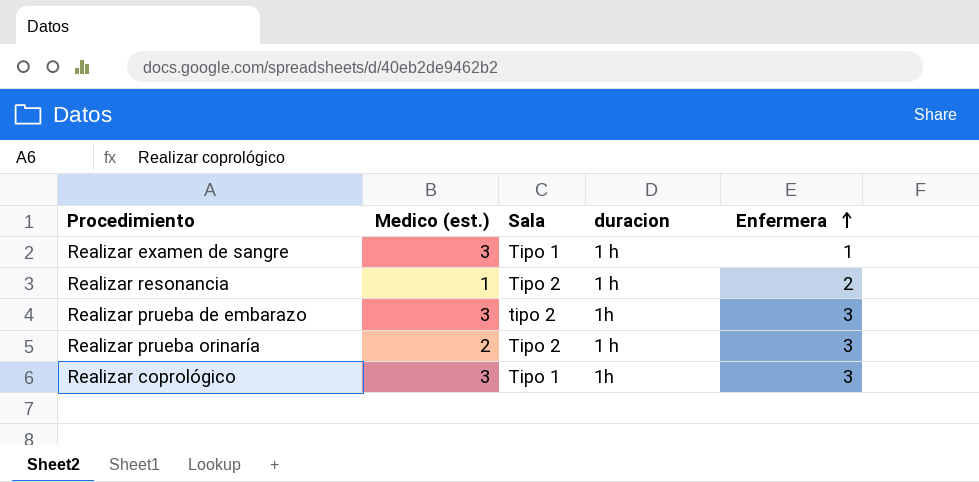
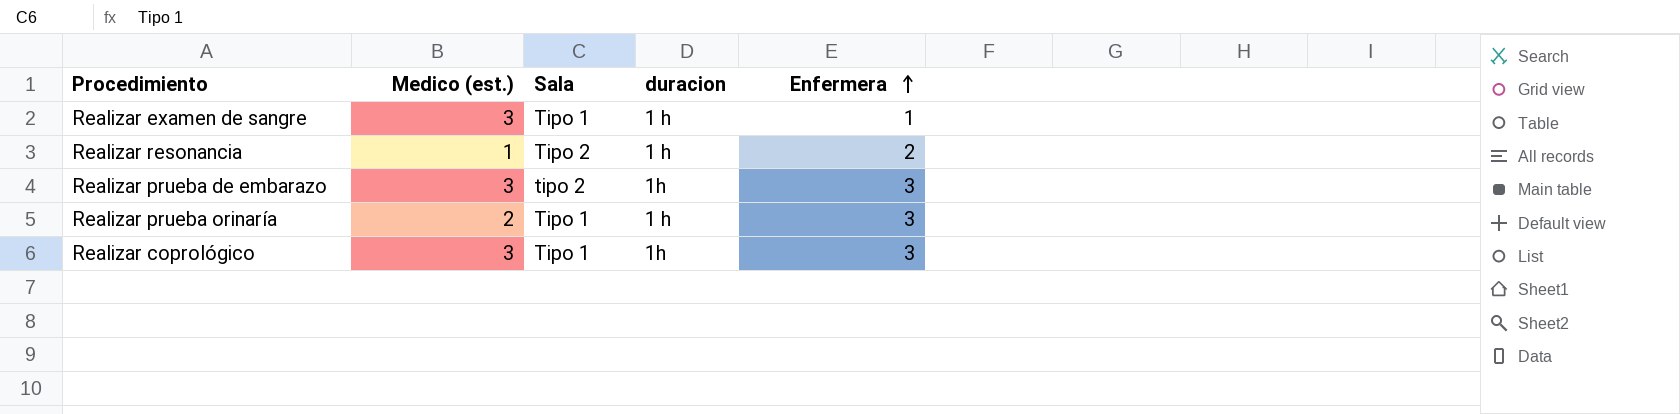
Realizar prueba orinaría | Sala: Tipo 2 -> Tipo 1

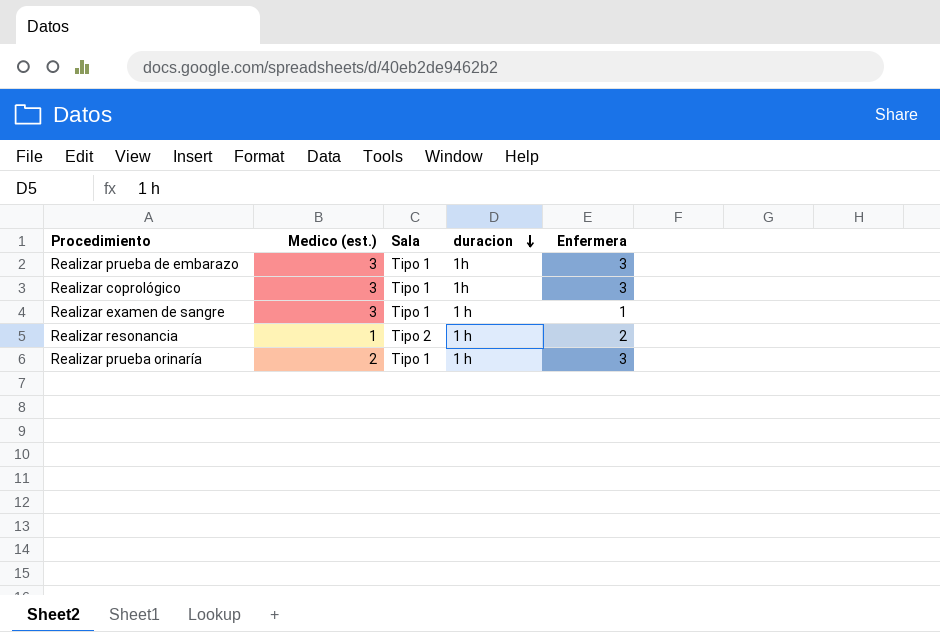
row order: Enfermera ascending -> duracion descending
Realizar prueba de embarazo | Sala: tipo 2 -> Tipo 1

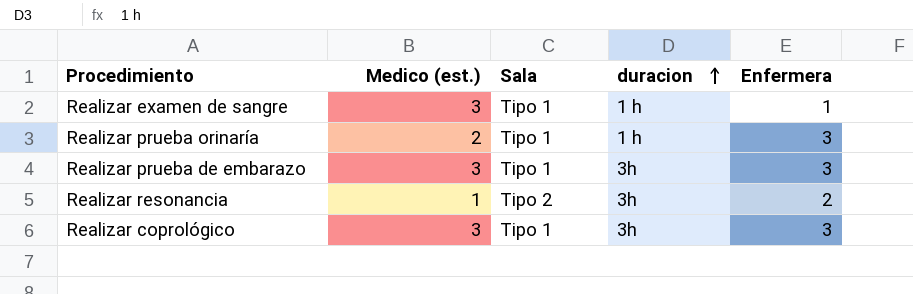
row order: duracion descending -> duracion ascending
Realizar prueba de embarazo | duracion: 1h -> 3h
Realizar resonancia | duracion: 1 h -> 3h
Realizar coprológico | duracion: 1h -> 3h

